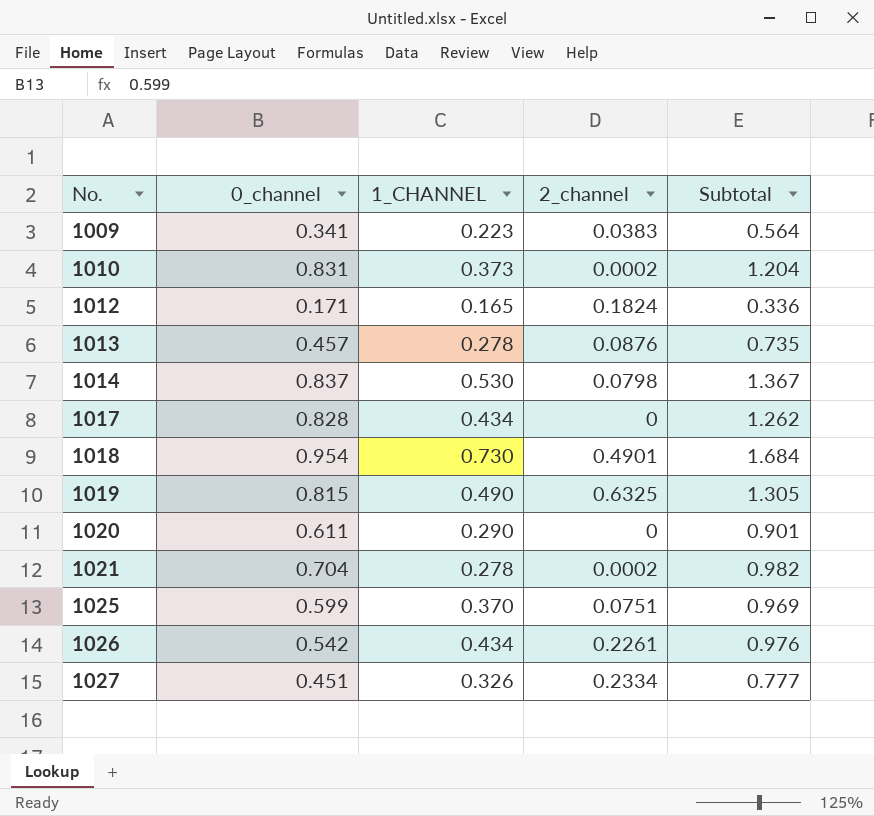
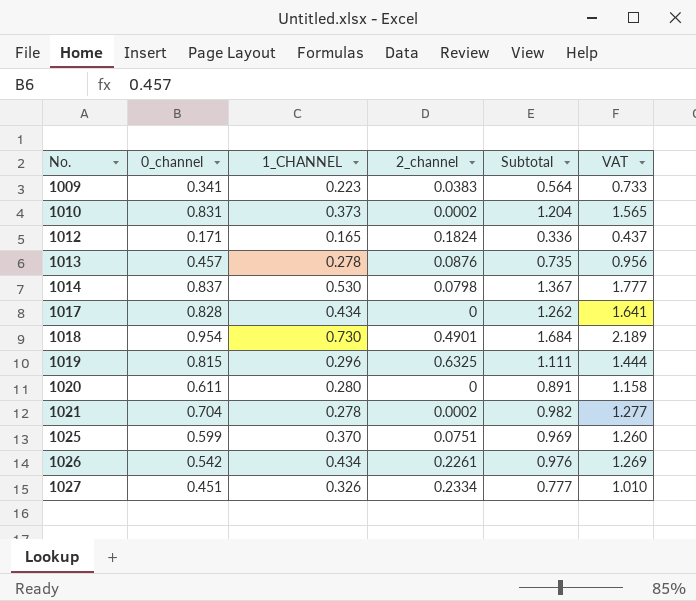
column VAT | formula: none -> [Subtotal] * 1.3
1019 | 1_CHANNEL: 0.490 -> 0.296
1019 | Subtotal: 1.305 -> 1.111
1020 | 1_CHANNEL: 0.290 -> 0.280
1020 | Subtotal: 0.901 -> 0.891

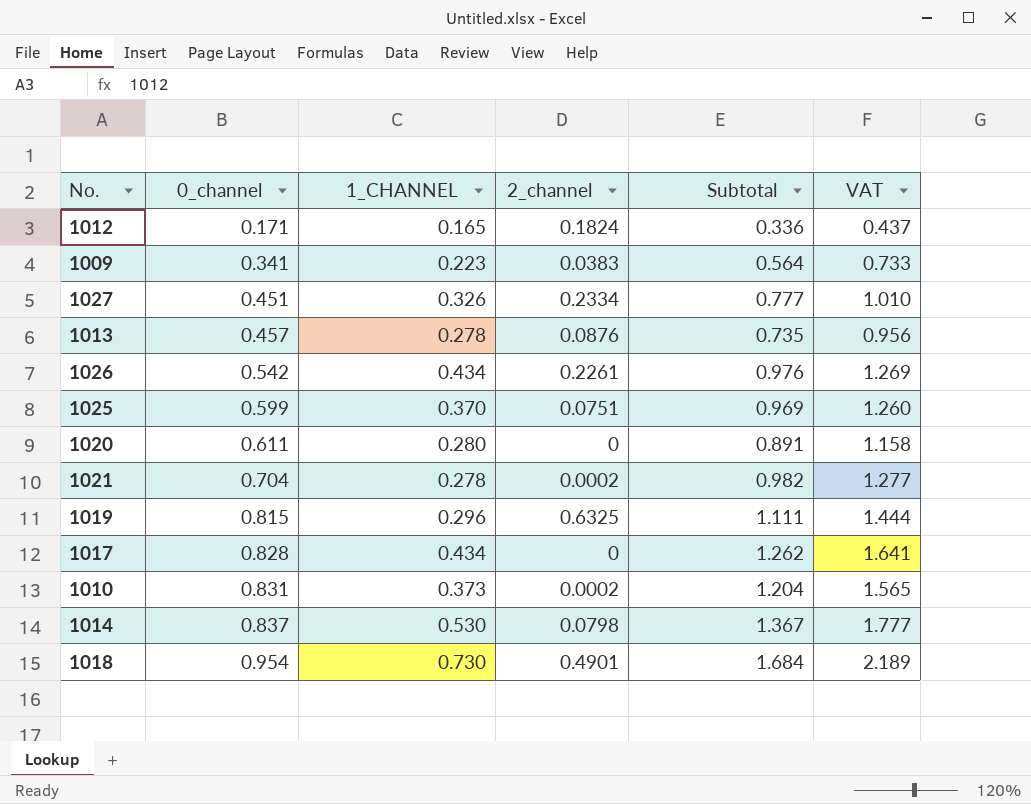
row order: No. ascending -> 0_channel ascending

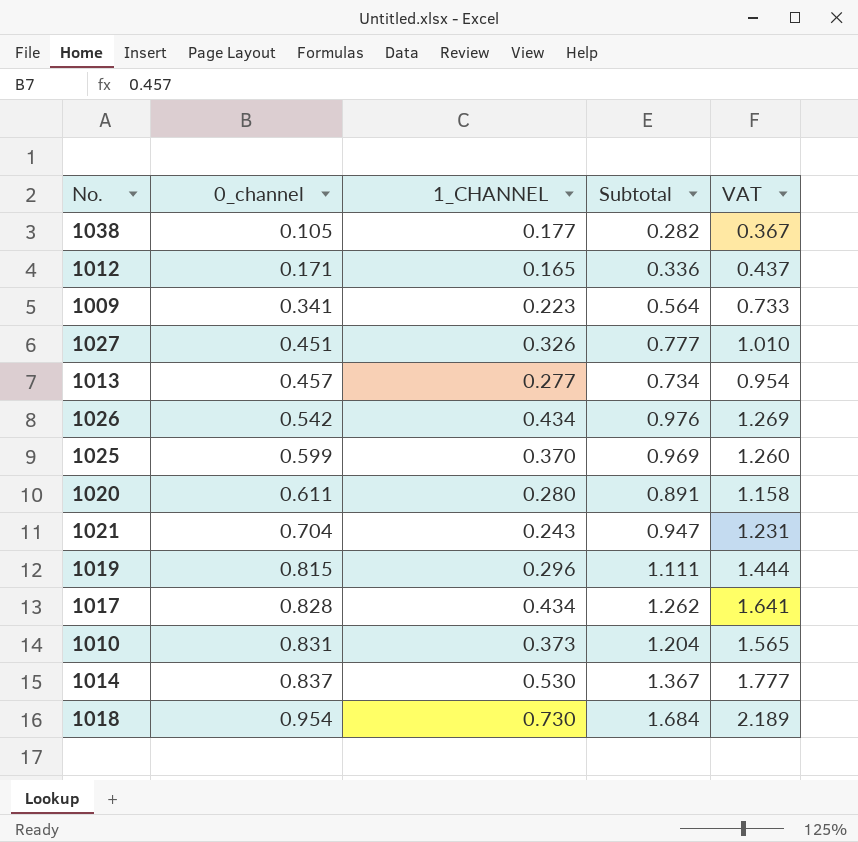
column 2_channel | position: 4 -> none
row 1038: none -> 0.105 | 0.177 | 0.282 | 0.367
1013 | 1_CHANNEL: 0.278 -> 0.277
1013 | Subtotal: 0.735 -> 0.734
1013 | VAT: 0.956 -> 0.954
1021 | 1_CHANNEL: 0.278 -> 0.243
1021 | Subtotal: 0.982 -> 0.947
1021 | VAT: 1.277 -> 1.231

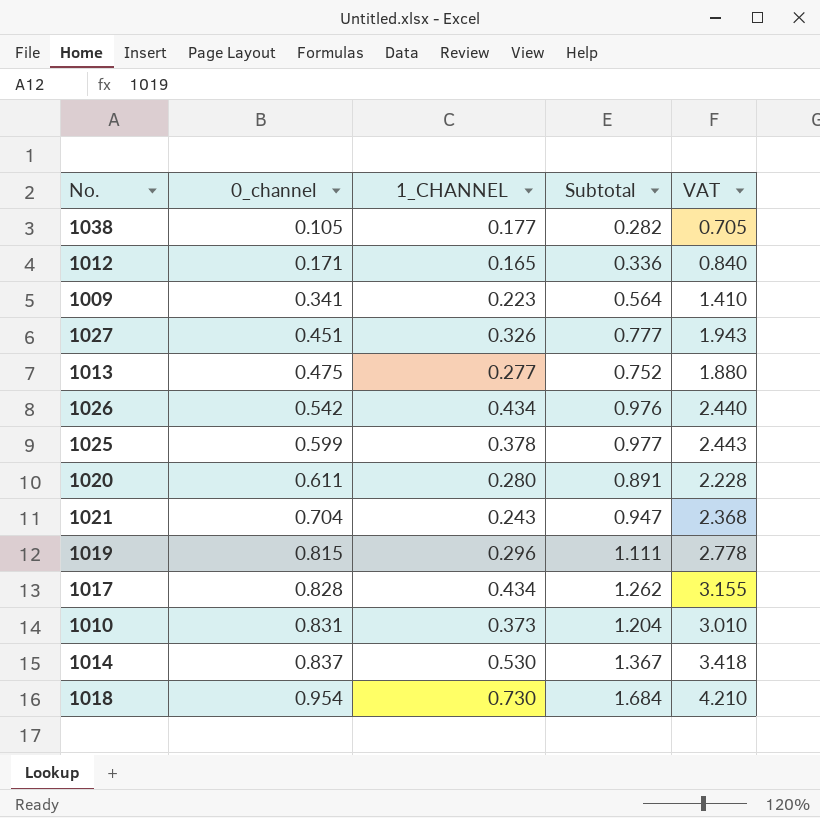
column VAT | formula: [Subtotal] * 1.3 -> [Subtotal] * 2.5
1013 | 0_channel: 0.457 -> 0.475
1013 | Subtotal: 0.734 -> 0.752
1025 | 1_CHANNEL: 0.370 -> 0.378
1025 | Subtotal: 0.969 -> 0.977

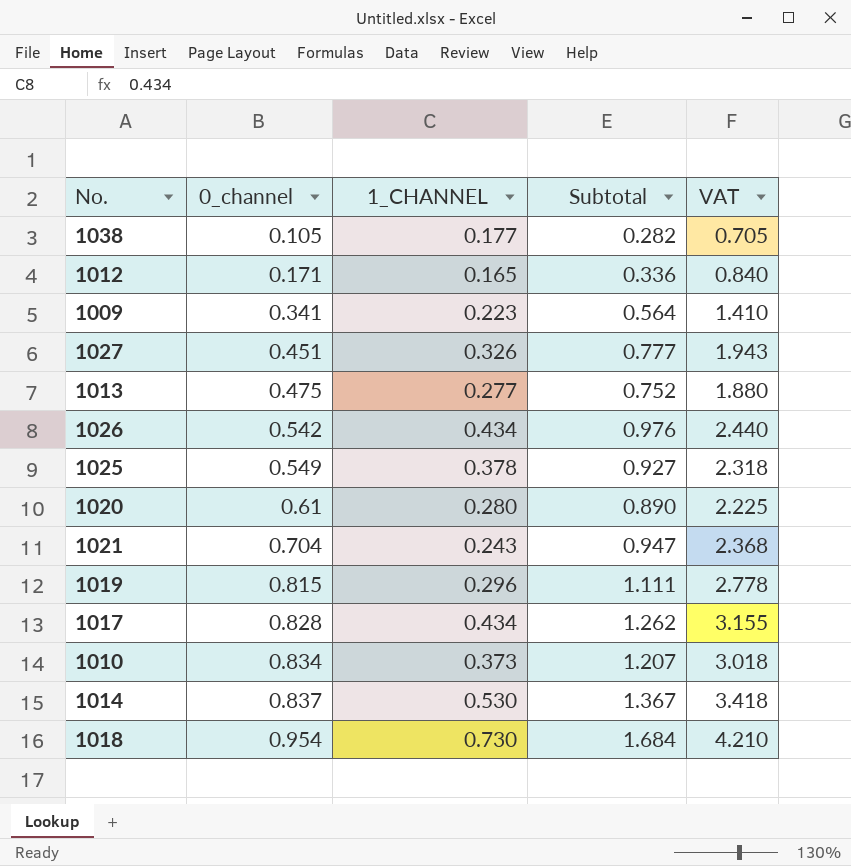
1025 | 0_channel: 0.599 -> 0.549
1025 | Subtotal: 0.977 -> 0.927
1025 | VAT: 2.443 -> 2.318
1020 | 0_channel: 0.611 -> 0.61
1020 | Subtotal: 0.891 -> 0.890
1020 | VAT: 2.228 -> 2.225
1010 | 0_channel: 0.831 -> 0.834
1010 | Subtotal: 1.204 -> 1.207
1010 | VAT: 3.010 -> 3.018

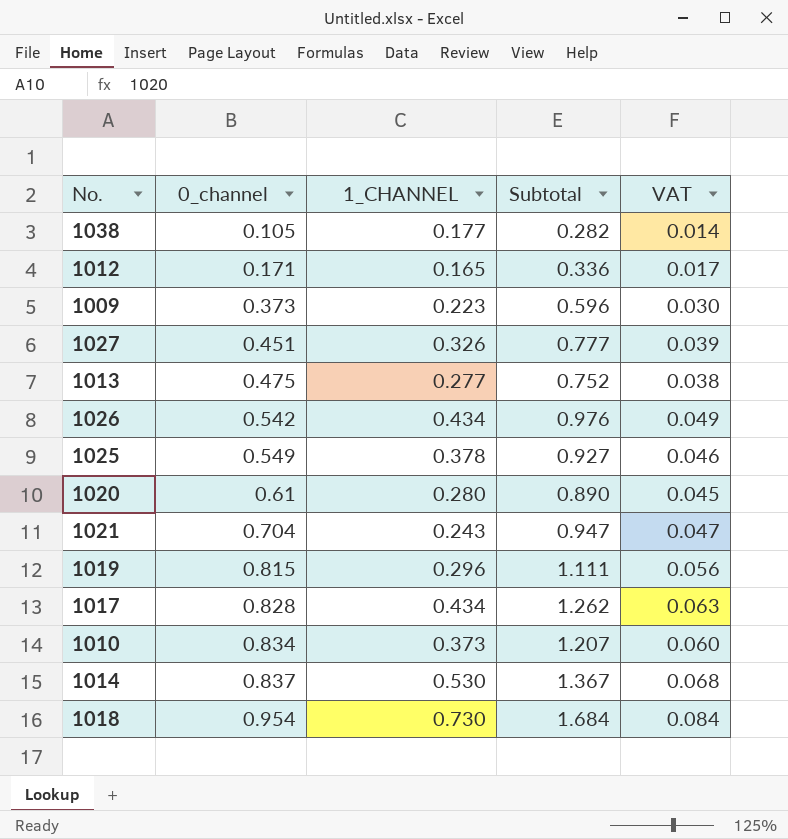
column VAT | formula: [Subtotal] * 2.5 -> [Subtotal] * 0.05
1009 | 0_channel: 0.341 -> 0.373
1009 | Subtotal: 0.564 -> 0.596

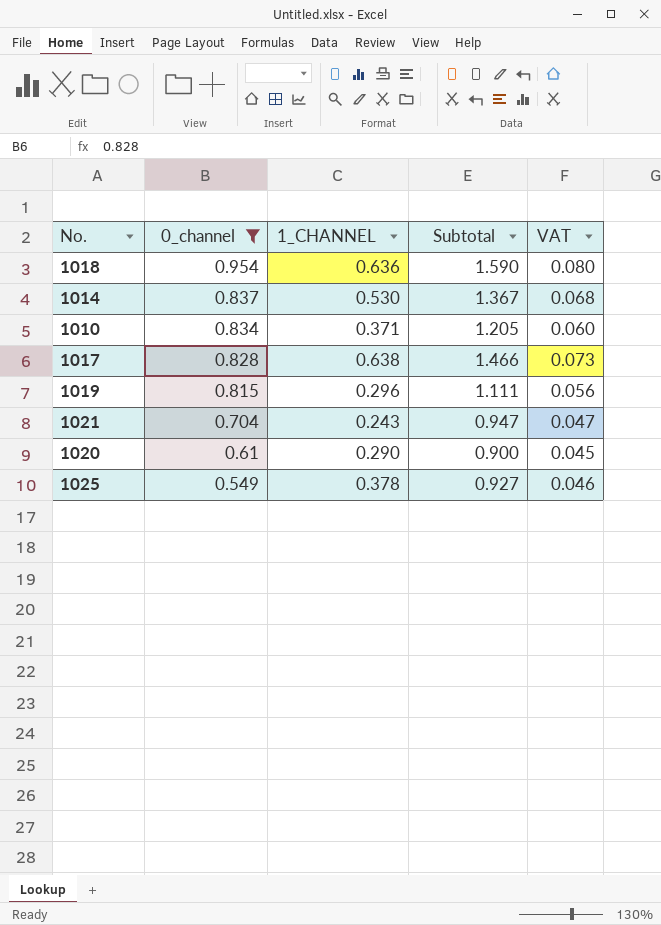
filter: none -> 0_channel >= 0.549
row order: 0_channel ascending -> 0_channel descending
1018 | 1_CHANNEL: 0.730 -> 0.636
1018 | Subtotal: 1.684 -> 1.590
1018 | VAT: 0.084 -> 0.080
1010 | 1_CHANNEL: 0.373 -> 0.371
1010 | Subtotal: 1.207 -> 1.205
1017 | 1_CHANNEL: 0.434 -> 0.638
1017 | Subtotal: 1.262 -> 1.466
1017 | VAT: 0.063 -> 0.073
1020 | 1_CHANNEL: 0.280 -> 0.290
1020 | Subtotal: 0.890 -> 0.900

